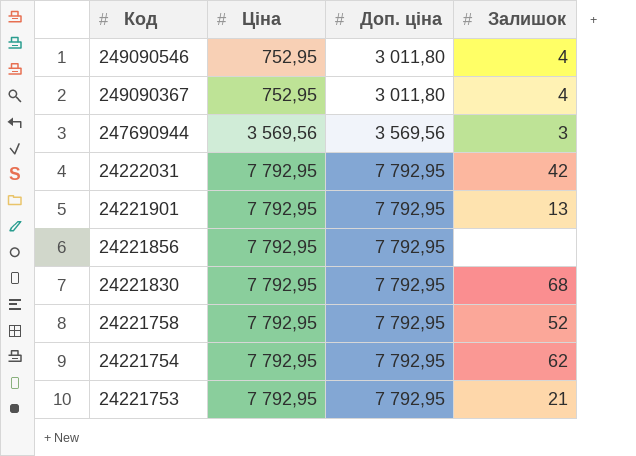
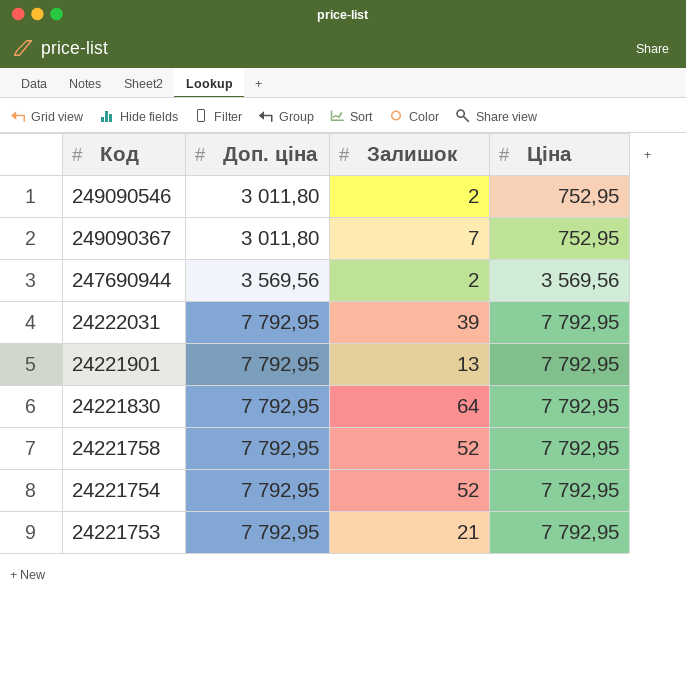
column Ціна | position: 2 -> 4
row 24221856: 7 792,95 | 7 792,95 | none -> none
249090546 | Залишок: 4 -> 2
249090367 | Залишок: 4 -> 7
247690944 | Залишок: 3 -> 2
24222031 | Залишок: 42 -> 39
24221830 | Залишок: 68 -> 64
24221754 | Залишок: 62 -> 52

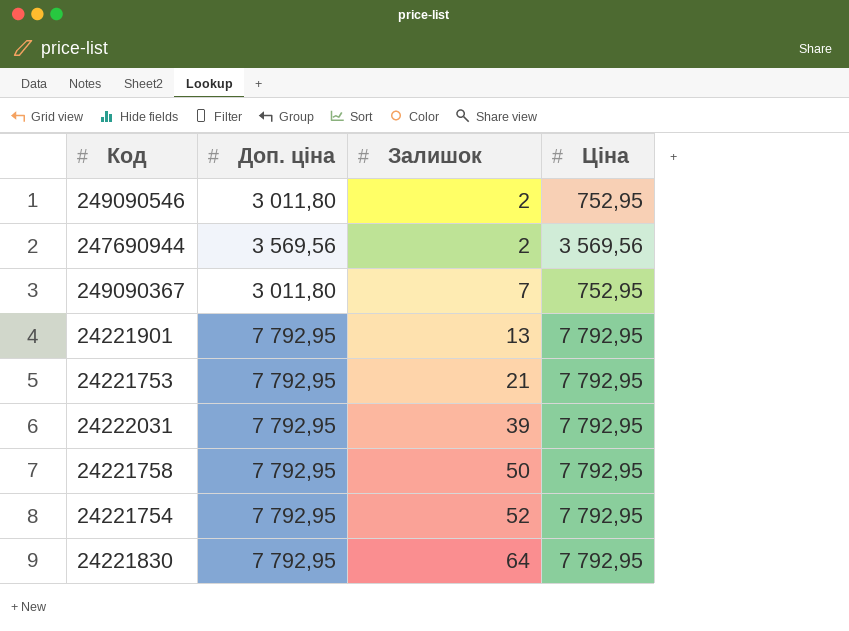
row order: Код descending -> Залишок ascending
24221758 | Залишок: 52 -> 50

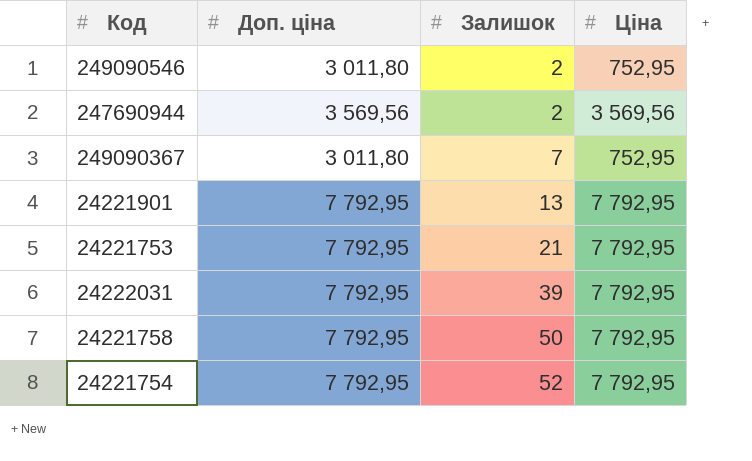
row 24221830: 7 792,95 | 64 | 7 792,95 -> none

